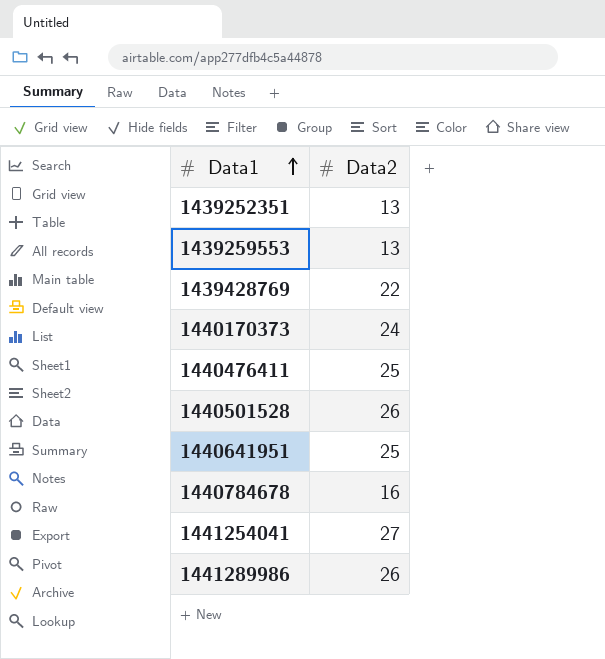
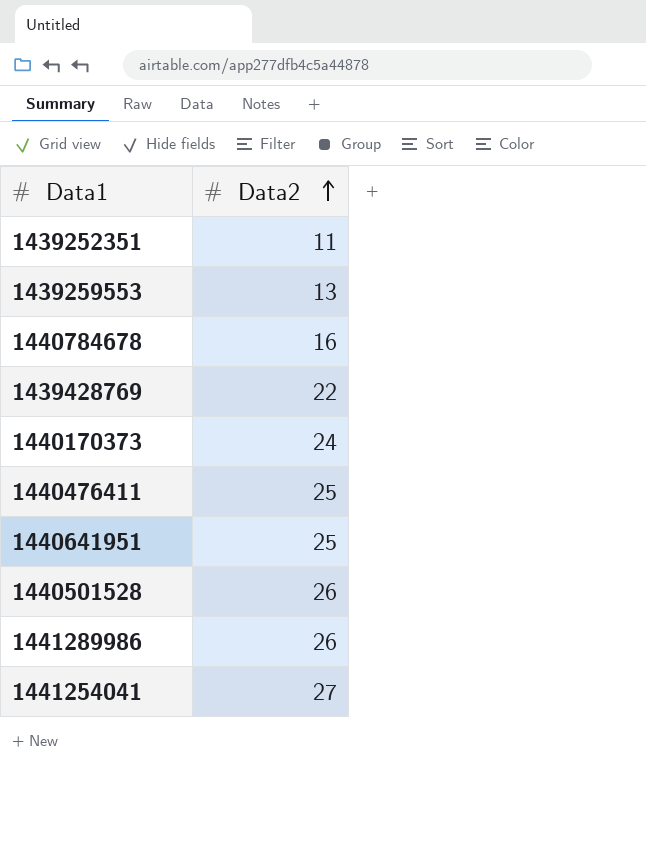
row order: Data1 ascending -> Data2 ascending
1439252351 | Data2: 13 -> 11

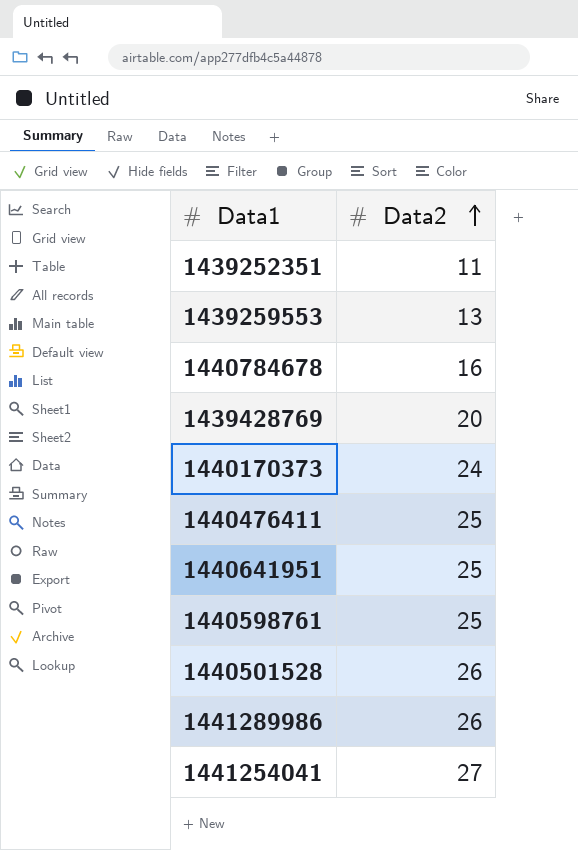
1439428769 | Data2: 22 -> 20
row 1440598761: none -> 25

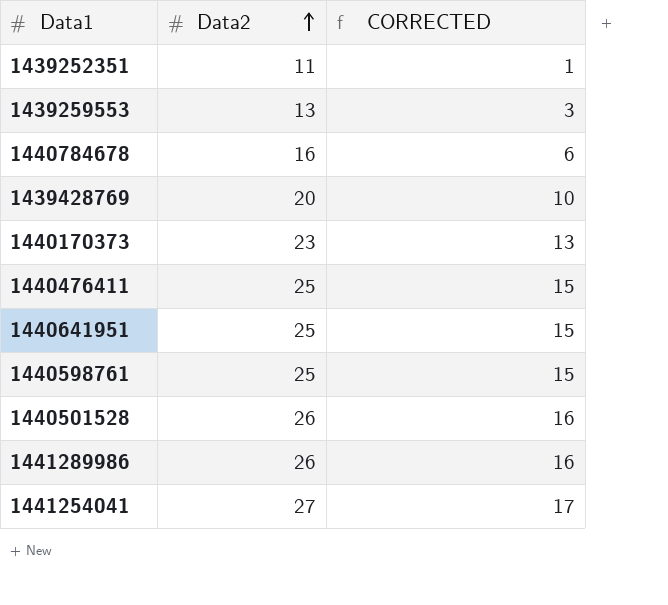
column CORRECTED | formula: none -> [Data2] - 10
1440170373 | Data2: 24 -> 23

